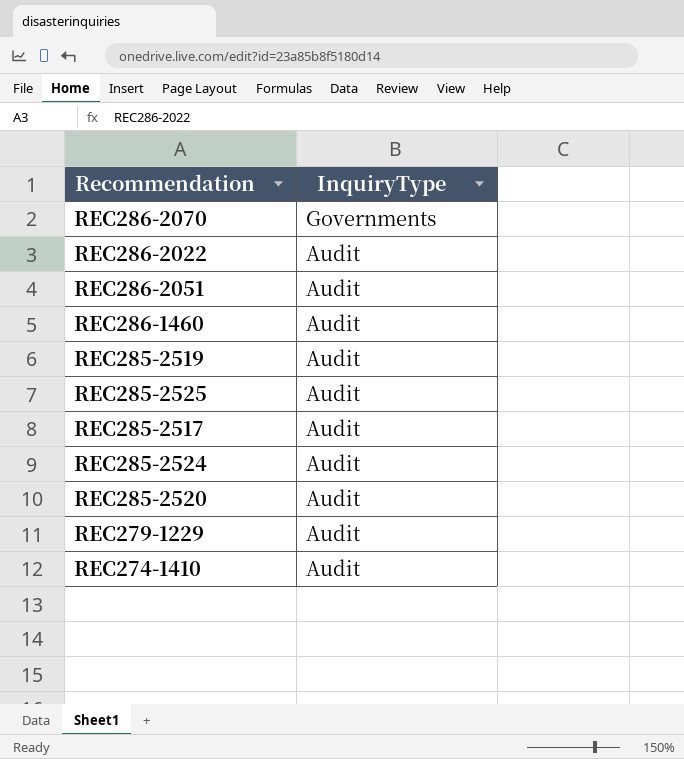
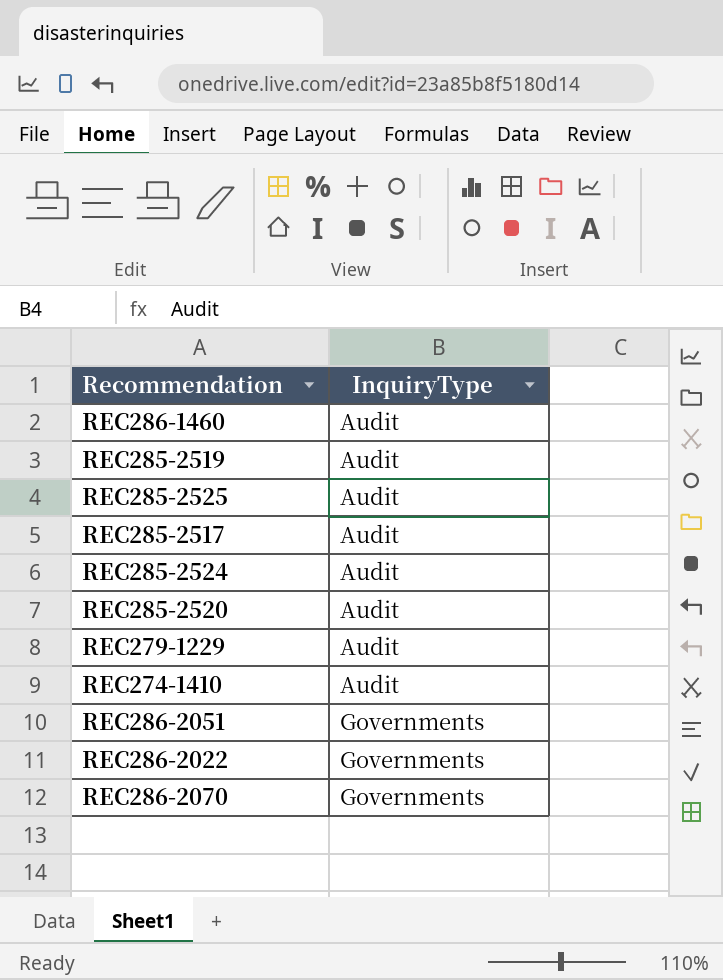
row order: InquiryType descending -> InquiryType ascending
REC286-2051 | InquiryType: Audit -> Governments
REC286-2022 | InquiryType: Audit -> Governments

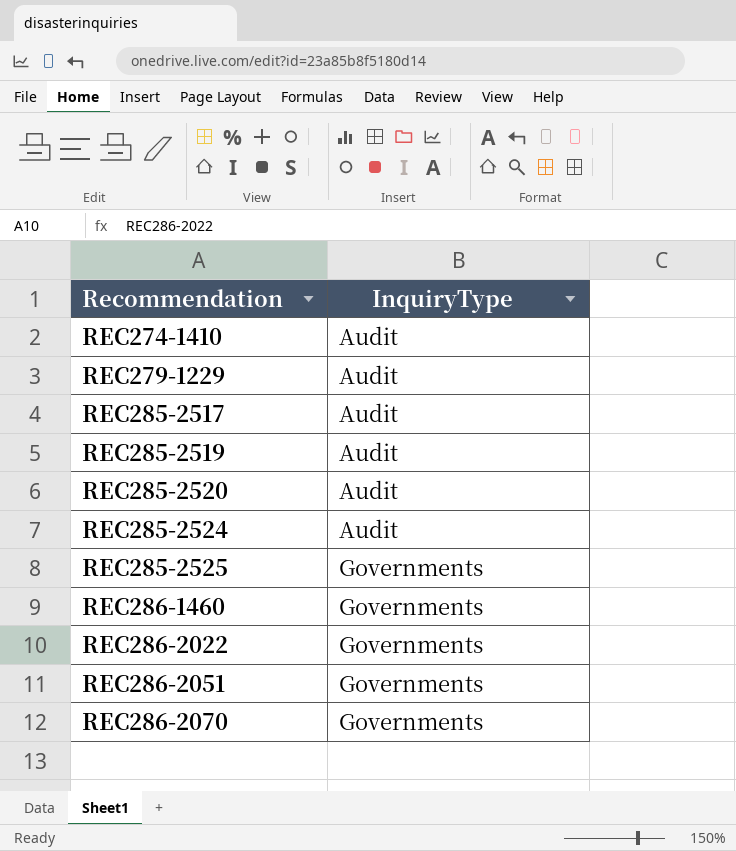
row order: InquiryType ascending -> Recommendation ascending
REC285-2525 | InquiryType: Audit -> Governments
REC286-1460 | InquiryType: Audit -> Governments

